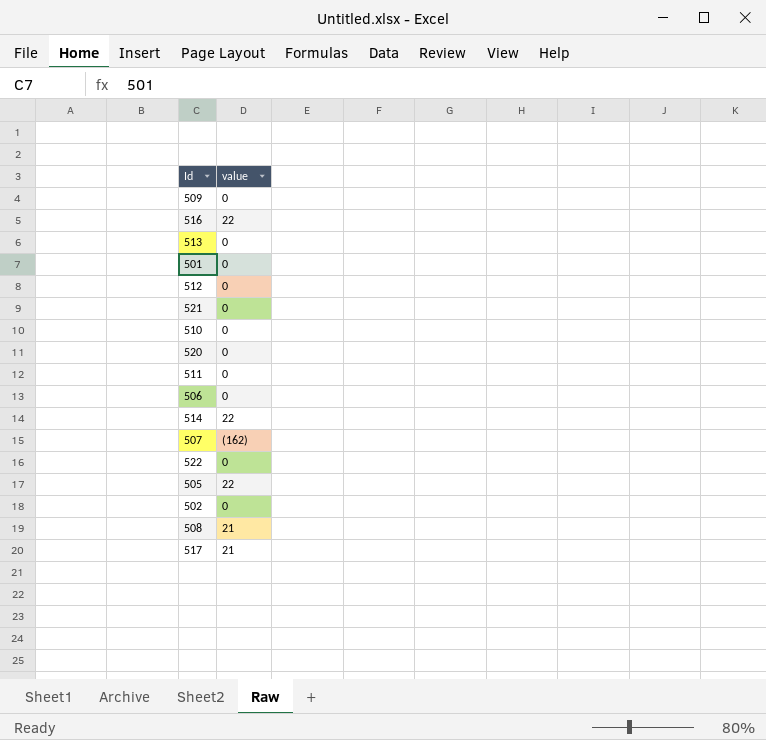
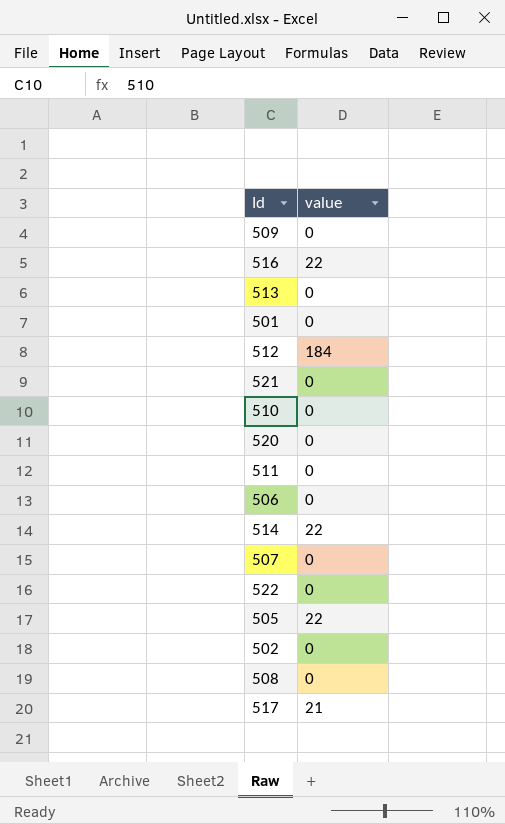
512 | value: 0 -> 184
507 | value: (162) -> 0
508 | value: 21 -> 0

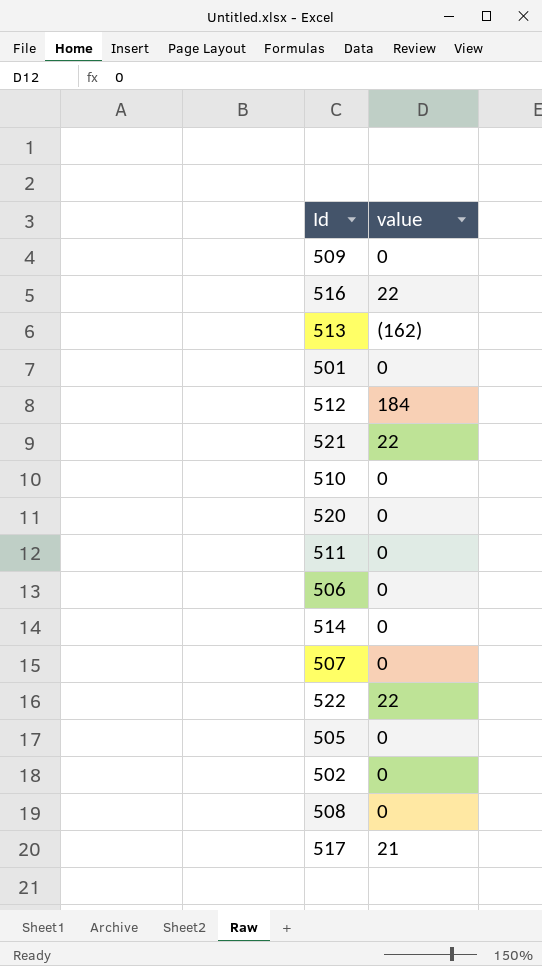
513 | value: 0 -> (162)
521 | value: 0 -> 22
514 | value: 22 -> 0
522 | value: 0 -> 22
505 | value: 22 -> 0

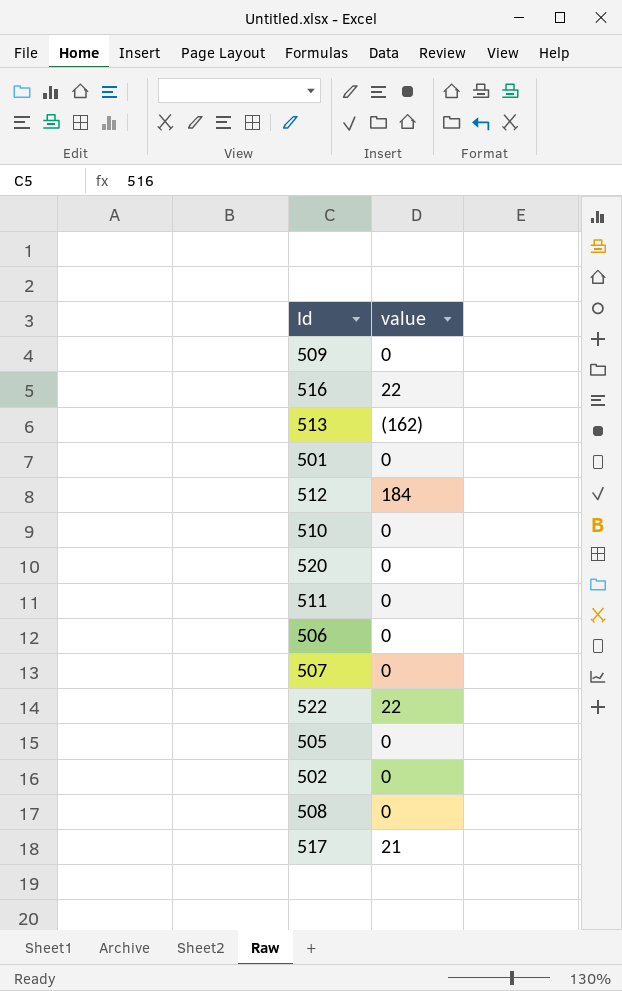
row 521: 22 -> none
row 514: 0 -> none

